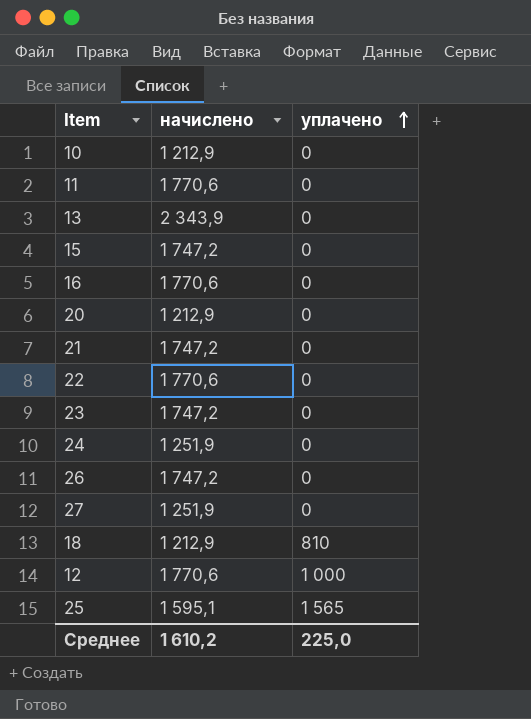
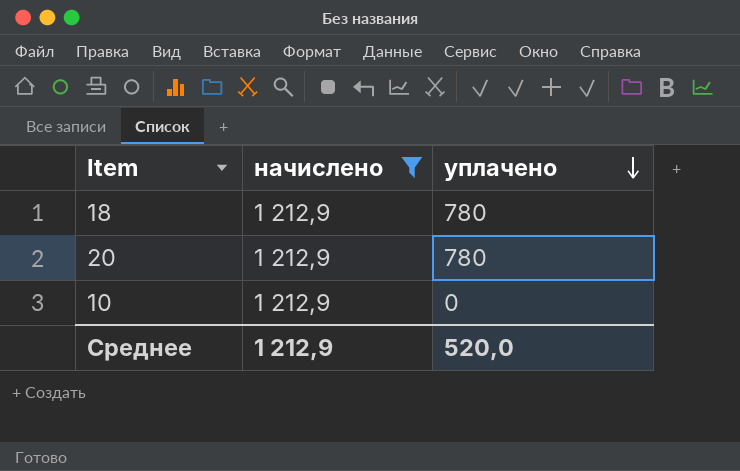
filter: none -> начислено = 1 212,9
row order: уплачено ascending -> уплачено descending
18 | уплачено: 810 -> 780
20 | уплачено: 0 -> 780
Среднее | начислено: 1 610,2 -> 1 212,9
Среднее | уплачено: 225,0 -> 520,0

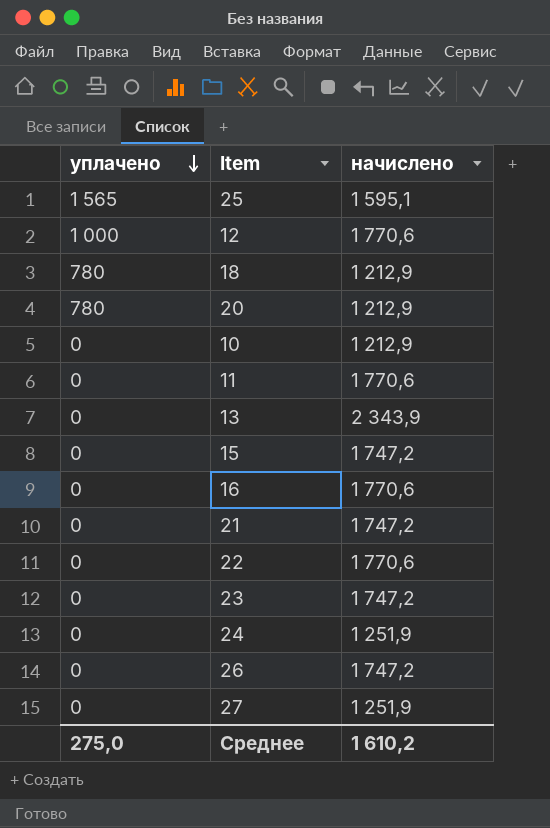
filter: начислено = 1 212,9 -> none
column уплачено | position: 3 -> 1
Среднее | уплачено: 520,0 -> 275,0
Среднее | начислено: 1 212,9 -> 1 610,2

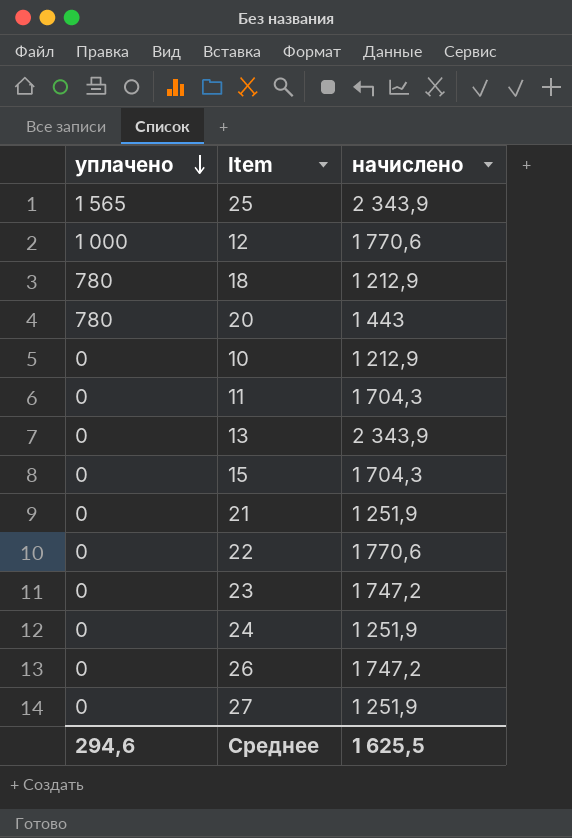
row 16: 0 | 1 770,6 -> none
25 | начислено: 1 595,1 -> 2 343,9
20 | начислено: 1 212,9 -> 1 443
11 | начислено: 1 770,6 -> 1 704,3
15 | начислено: 1 747,2 -> 1 704,3
21 | начислено: 1 747,2 -> 1 251,9
Среднее | уплачено: 275,0 -> 294,6
Среднее | начислено: 1 610,2 -> 1 625,5

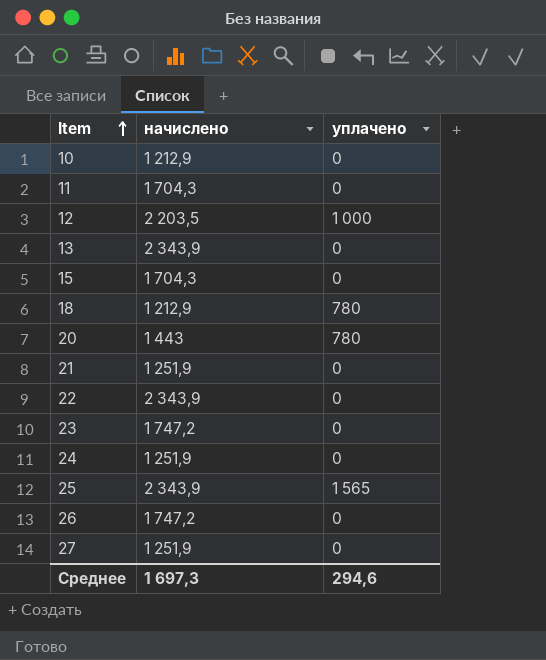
row order: уплачено descending -> Item ascending
column уплачено | position: 1 -> 3
12 | начислено: 1 770,6 -> 2 203,5
22 | начислено: 1 770,6 -> 2 343,9
Среднее | начислено: 1 625,5 -> 1 697,3

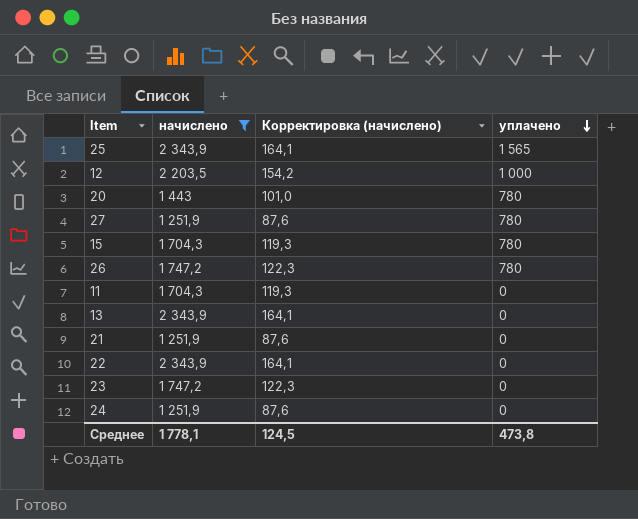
filter: none -> начислено != 1 212,9
row order: Item ascending -> уплачено descending
column Корректировка (начислено) | formula: none -> [начислено] * 0,07
27 | уплачено: 0 -> 780
15 | уплачено: 0 -> 780
26 | уплачено: 0 -> 780
Среднее | начислено: 1 697,3 -> 1 778,1
Среднее | уплачено: 294,6 -> 473,8

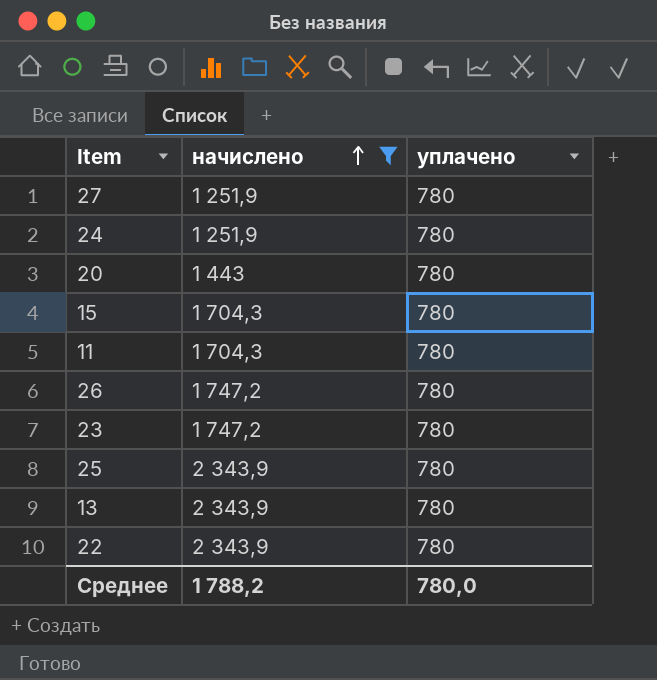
row order: уплачено descending -> начислено ascending
column Корректировка (начислено) | formula: [начислено] * 0,07 -> none
row 12: 2 203,5 | 154,2 | 1 000 -> none
row 21: 1 251,9 | 87,6 | 0 -> none
24 | уплачено: 0 -> 780
11 | уплачено: 0 -> 780
23 | уплачено: 0 -> 780
25 | уплачено: 1 565 -> 780
13 | уплачено: 0 -> 780
22 | уплачено: 0 -> 780
Среднее | начислено: 1 778,1 -> 1 788,2
Среднее | уплачено: 473,8 -> 780,0

